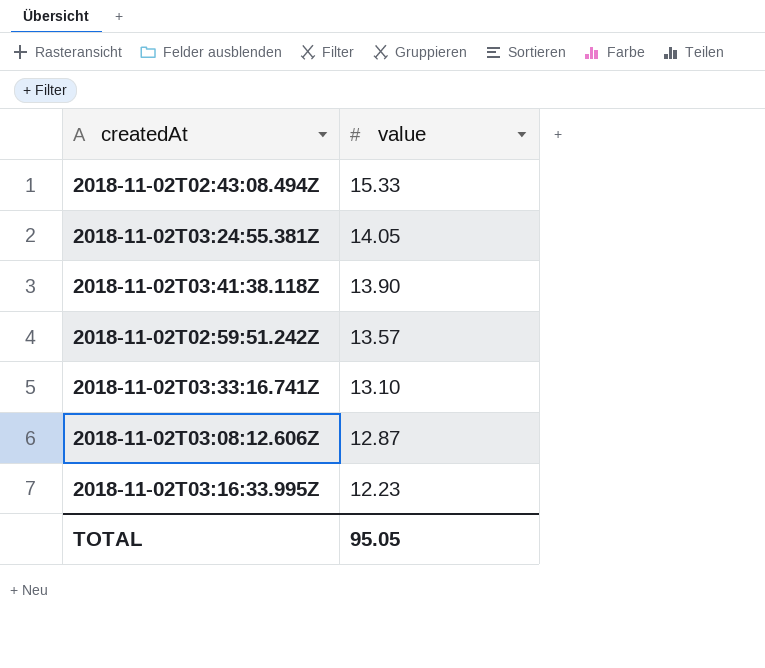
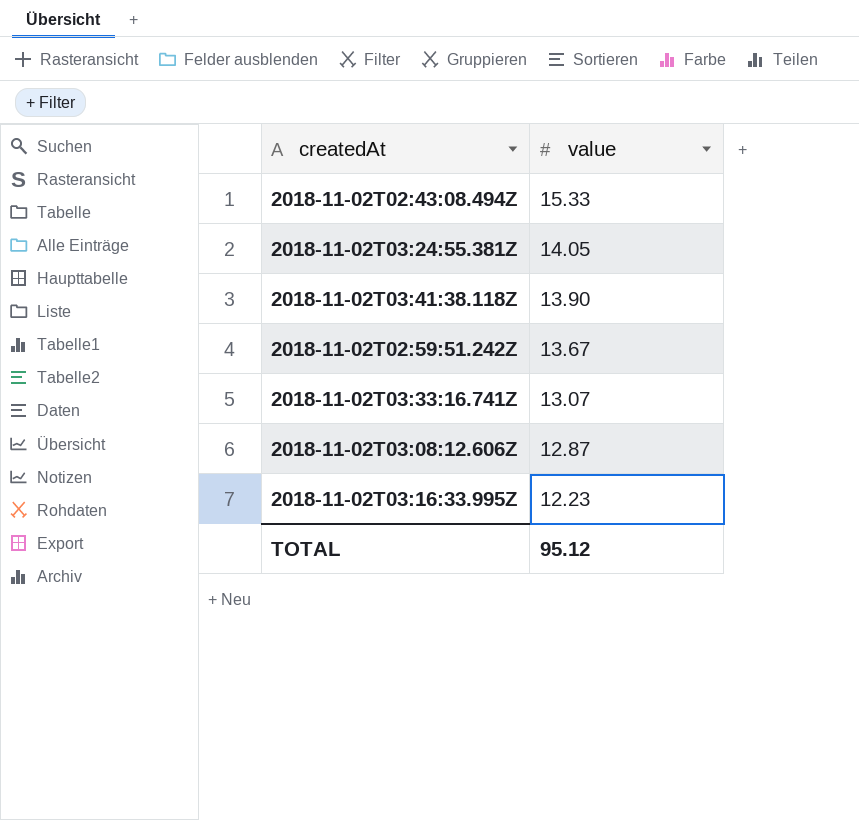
2018-11-02T02:59:51.242Z | value: 13.57 -> 13.67
2018-11-02T03:33:16.741Z | value: 13.10 -> 13.07
TOTAL | value: 95.05 -> 95.12

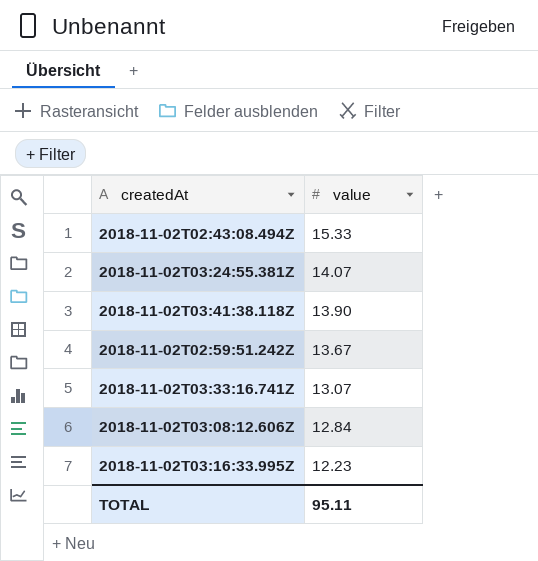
2018-11-02T03:24:55.381Z | value: 14.05 -> 14.07
2018-11-02T03:08:12.606Z | value: 12.87 -> 12.84
TOTAL | value: 95.12 -> 95.11

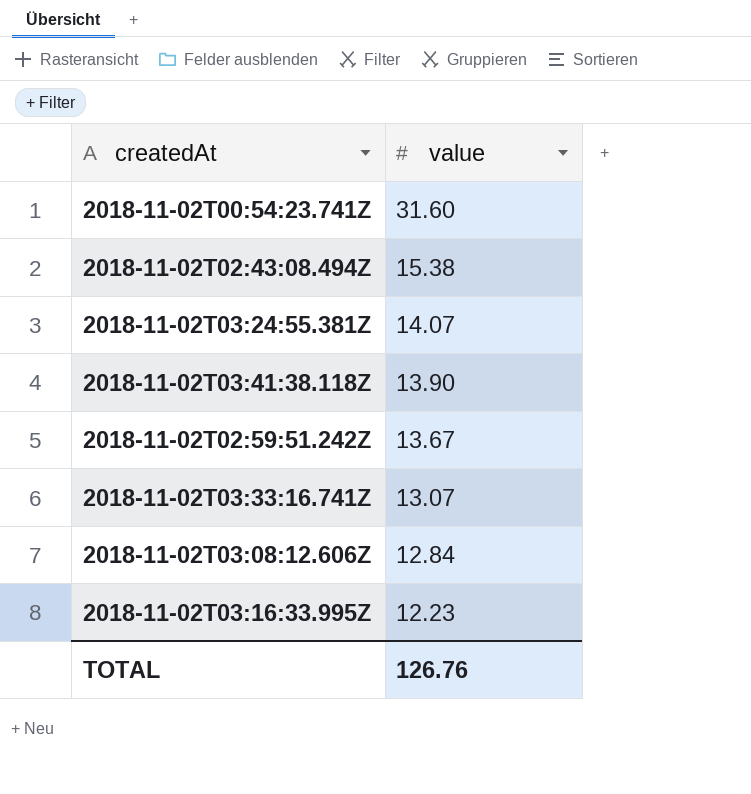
row 2018-11-02T00:54:23.741Z: none -> 31.60
2018-11-02T02:43:08.494Z | value: 15.33 -> 15.38
TOTAL | value: 95.11 -> 126.76

